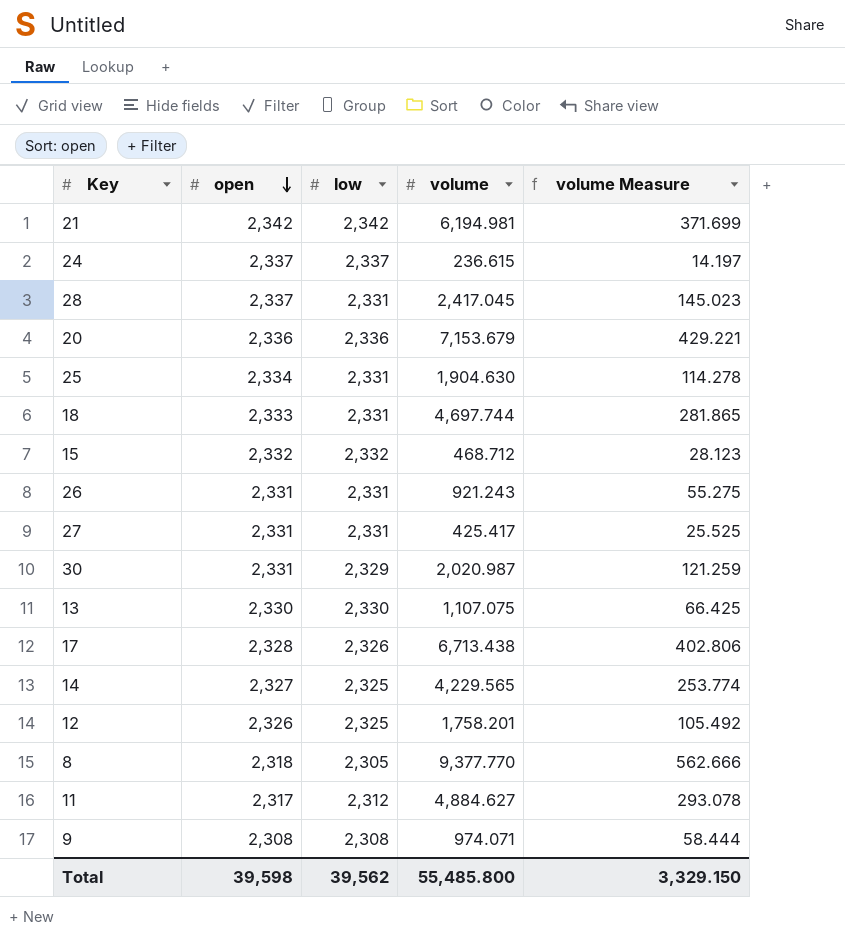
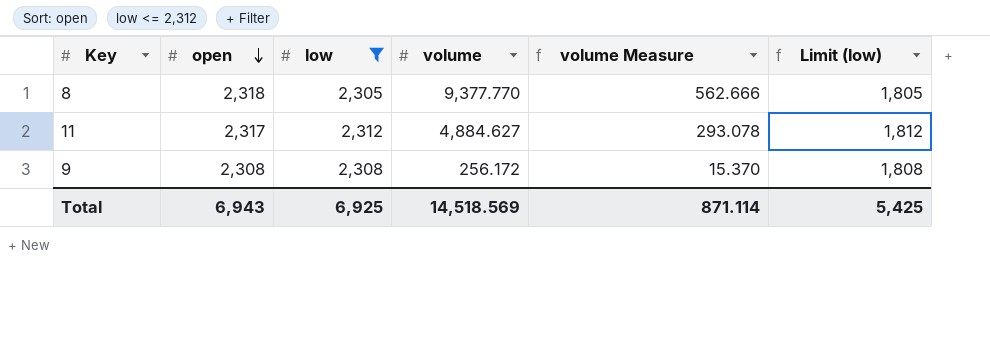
filter: none -> low <= 2,312
column Limit (low) | formula: none -> [low] - 500
9 | volume: 974.071 -> 256.172
9 | volume Measure: 58.444 -> 15.370
Total | open: 39,598 -> 6,943
Total | low: 39,562 -> 6,925
Total | volume: 55,485.800 -> 14,518.569
Total | volume Measure: 3,329.150 -> 871.114

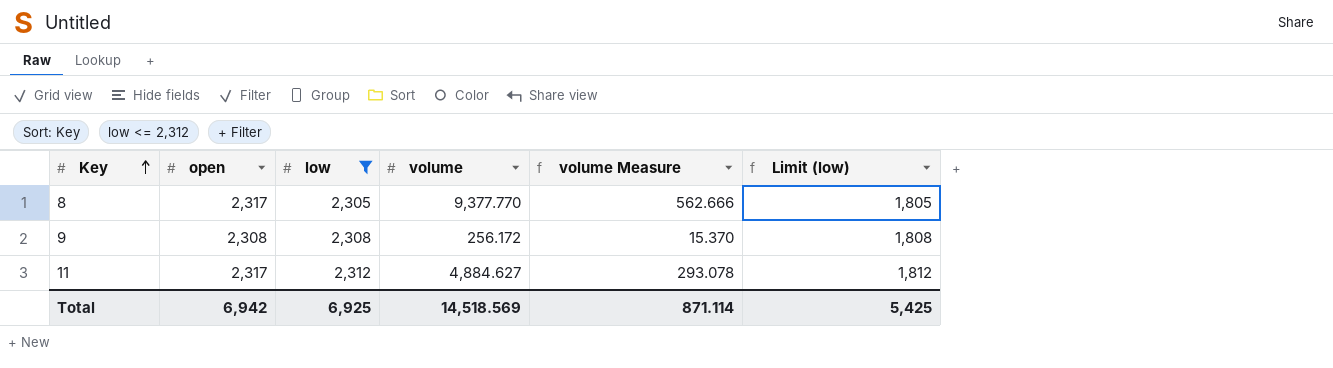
row order: open descending -> Key ascending
8 | open: 2,318 -> 2,317
Total | open: 6,943 -> 6,942

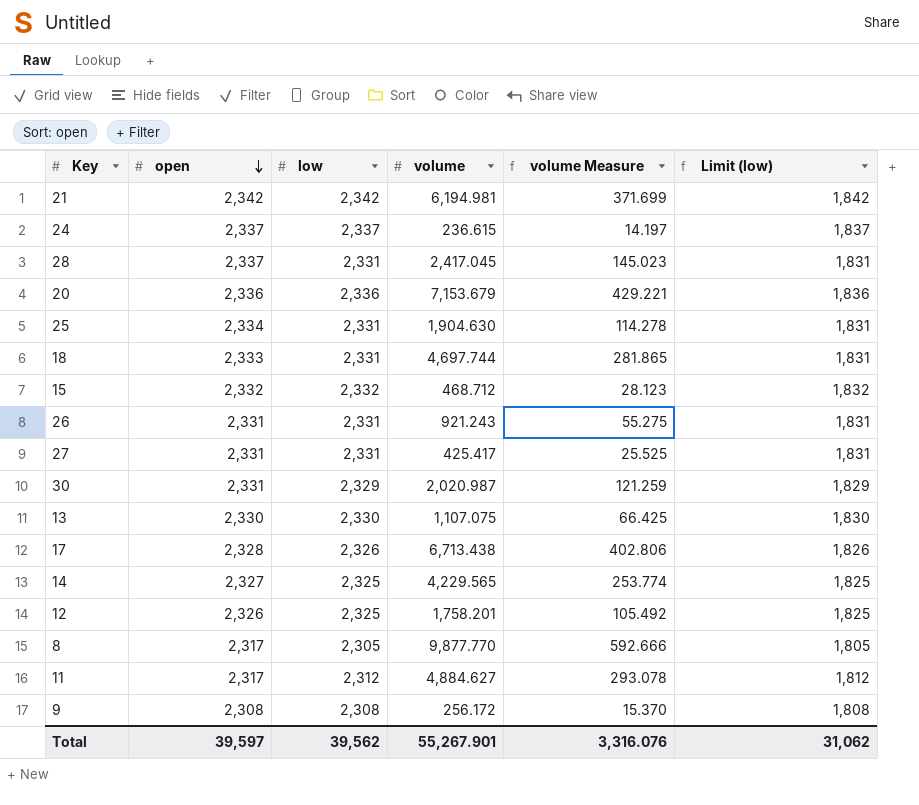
filter: low <= 2,312 -> none
row order: Key ascending -> open descending
8 | volume: 9,377.770 -> 9,877.770
8 | volume Measure: 562.666 -> 592.666
Total | open: 6,942 -> 39,597
Total | low: 6,925 -> 39,562
Total | volume: 14,518.569 -> 55,267.901
Total | volume Measure: 871.114 -> 3,316.076
Total | Limit (low): 5,425 -> 31,062

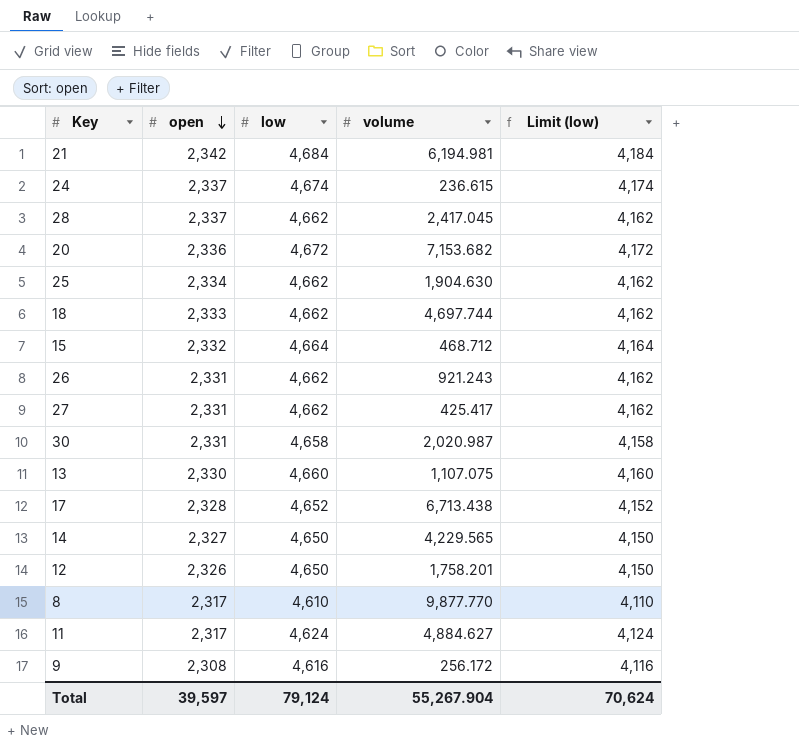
column volume Measure | formula: [volume] * 0.06 -> none
21 | low: 2,342 -> 4,684
21 | Limit (low): 1,842 -> 4,184
24 | low: 2,337 -> 4,674
24 | Limit (low): 1,837 -> 4,174
28 | low: 2,331 -> 4,662
28 | Limit (low): 1,831 -> 4,162
20 | low: 2,336 -> 4,672
20 | volume: 7,153.679 -> 7,153.682
20 | Limit (low): 1,836 -> 4,172
25 | low: 2,331 -> 4,662
25 | Limit (low): 1,831 -> 4,162
18 | low: 2,331 -> 4,662
18 | Limit (low): 1,831 -> 4,162
15 | low: 2,332 -> 4,664
15 | Limit (low): 1,832 -> 4,164
26 | low: 2,331 -> 4,662
26 | Limit (low): 1,831 -> 4,162
27 | low: 2,331 -> 4,662
27 | Limit (low): 1,831 -> 4,162
30 | low: 2,329 -> 4,658
30 | Limit (low): 1,829 -> 4,158
13 | low: 2,330 -> 4,660
13 | Limit (low): 1,830 -> 4,160
17 | low: 2,326 -> 4,652
17 | Limit (low): 1,826 -> 4,152
14 | low: 2,325 -> 4,650
14 | Limit (low): 1,825 -> 4,150
12 | low: 2,325 -> 4,650
12 | Limit (low): 1,825 -> 4,150
8 | low: 2,305 -> 4,610
8 | Limit (low): 1,805 -> 4,110
11 | low: 2,312 -> 4,624
11 | Limit (low): 1,812 -> 4,124
9 | low: 2,308 -> 4,616
9 | Limit (low): 1,808 -> 4,116
Total | low: 39,562 -> 79,124
Total | volume: 55,267.901 -> 55,267.904
Total | Limit (low): 31,062 -> 70,624

